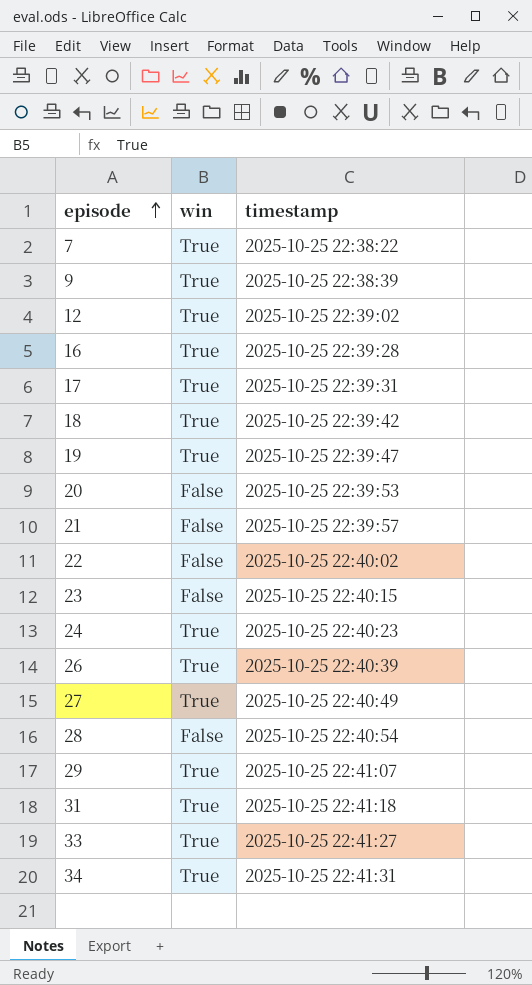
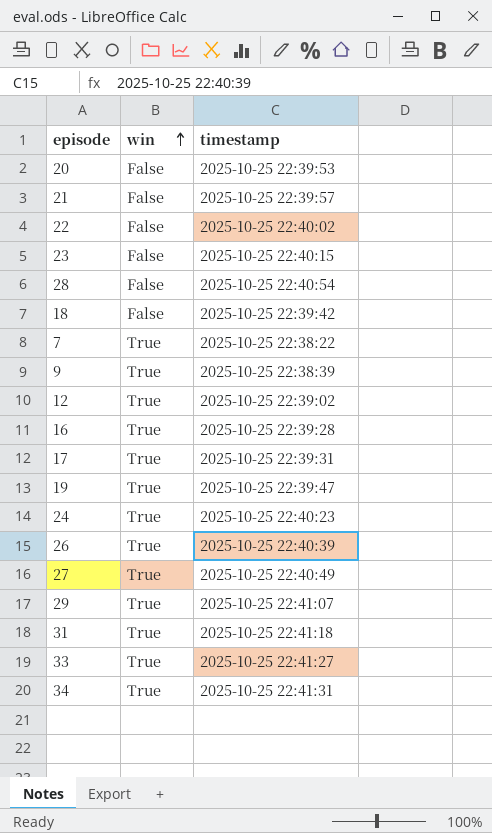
row order: episode ascending -> win ascending
18 | win: True -> False

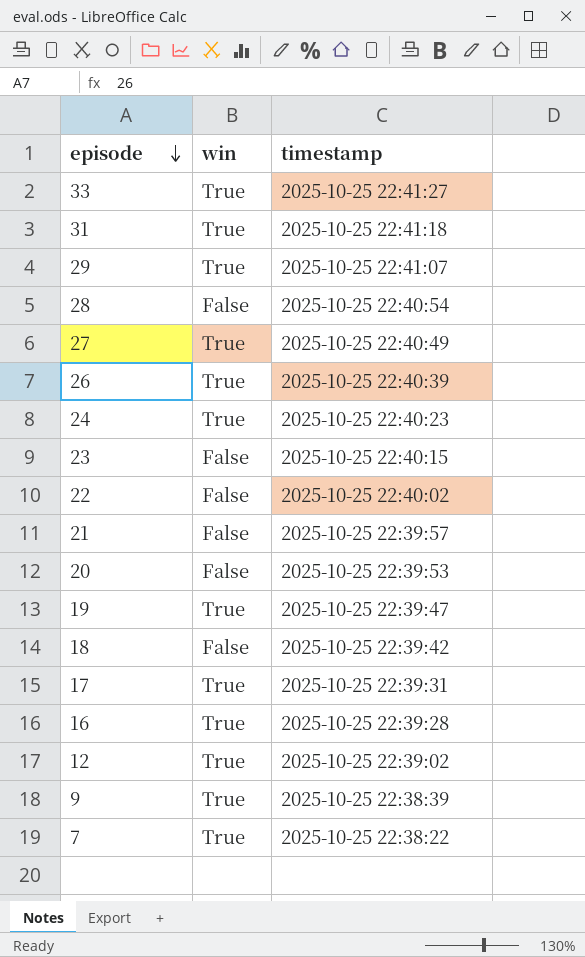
row order: win ascending -> episode descending
row 34: True | 2025-10-25 22:41:31 -> none

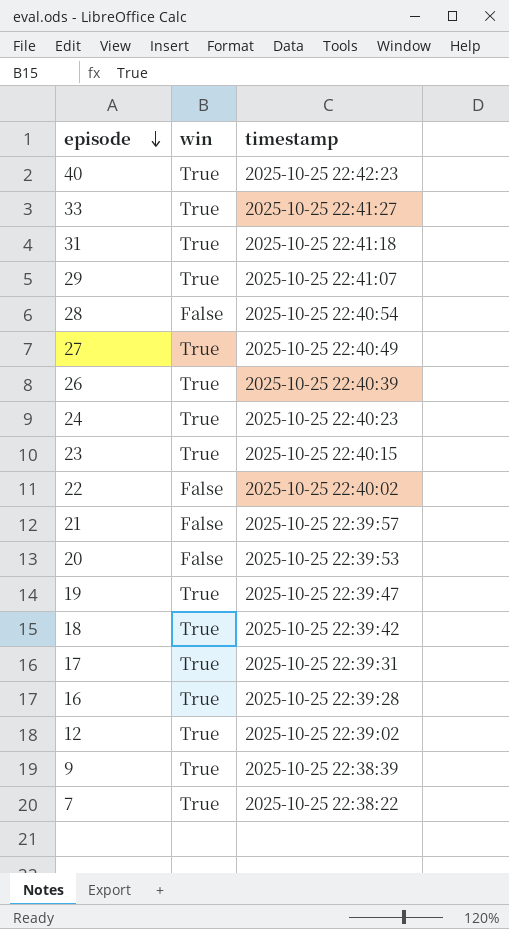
row 40: none -> True | 2025-10-25 22:42:23
23 | win: False -> True
18 | win: False -> True

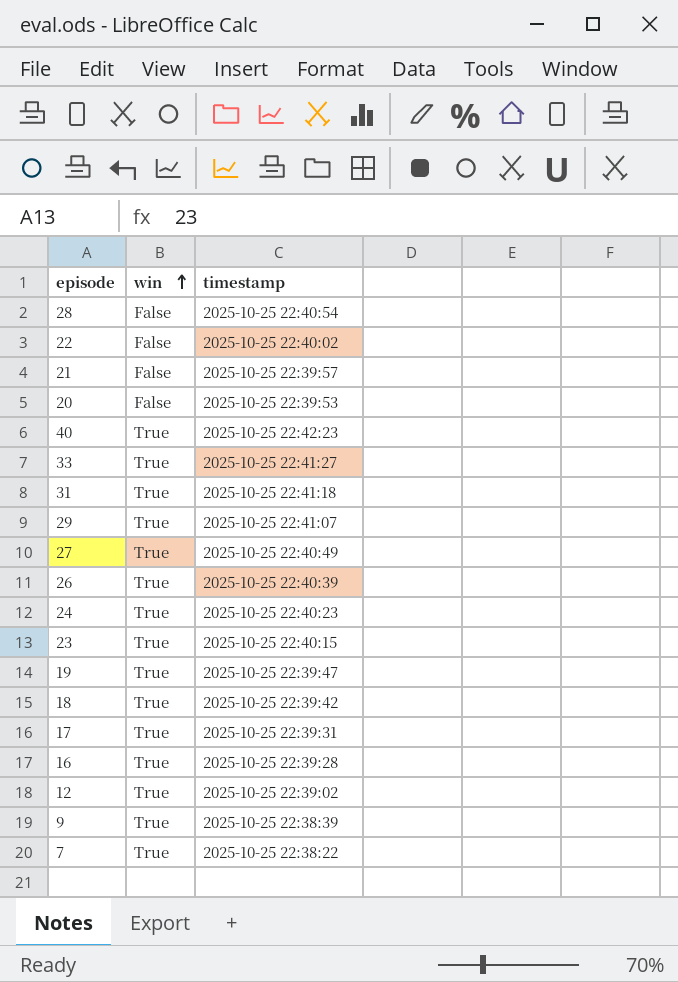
row order: episode descending -> win ascending

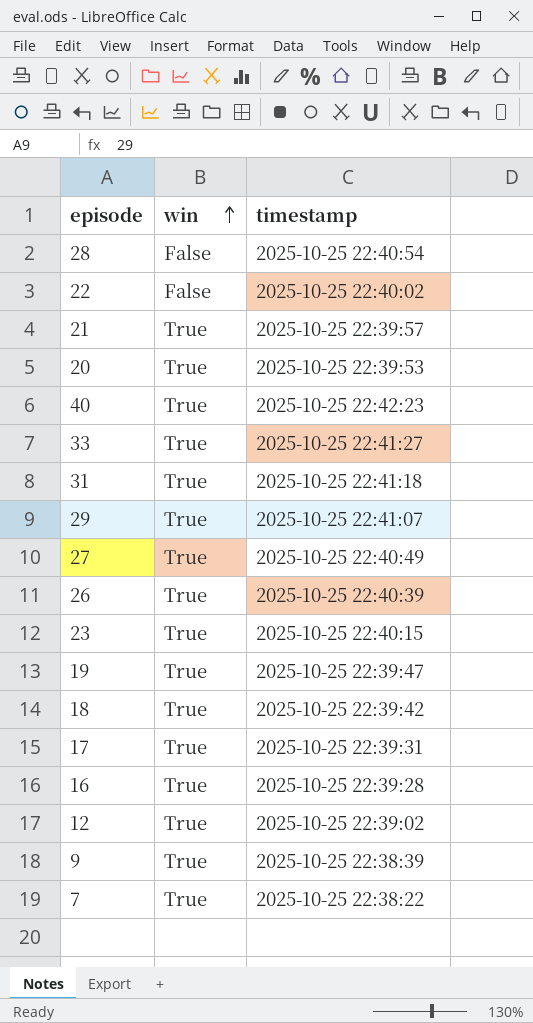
row 24: True | 2025-10-25 22:40:23 -> none
21 | win: False -> True
20 | win: False -> True

